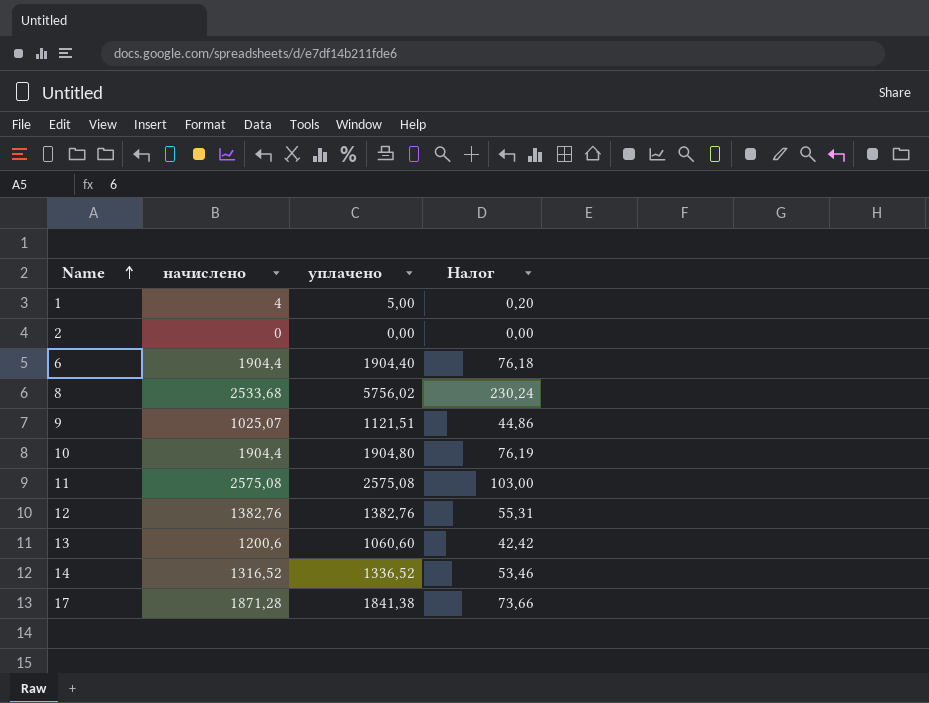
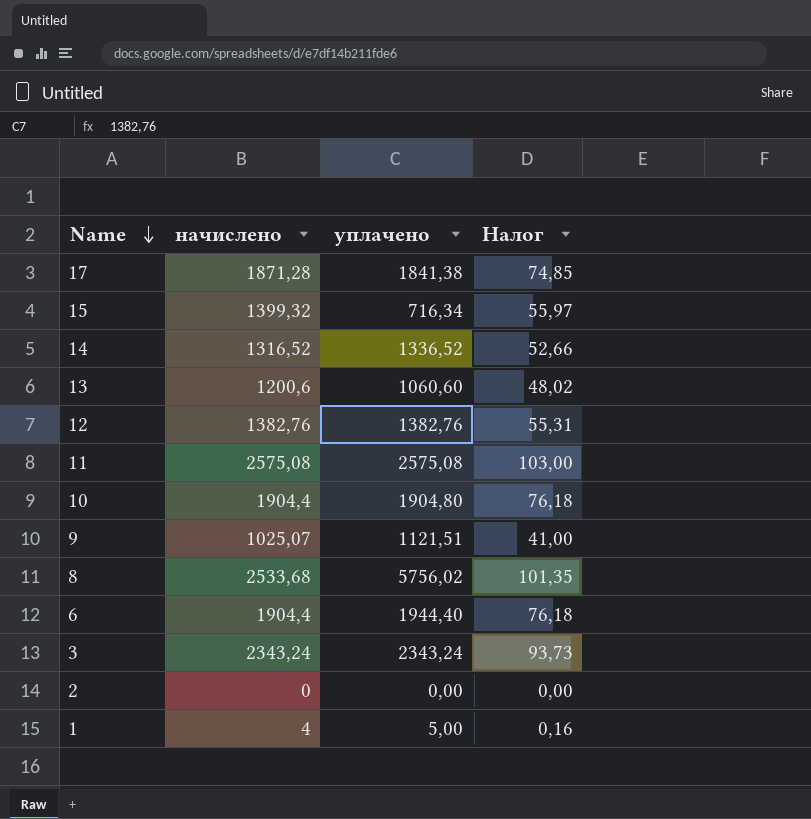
row order: Name ascending -> Name descending
column Налог | formula: [уплачено] * 0,04 -> [начислено] * 0,04
row 15: none -> 1399,32 | 716,34 | 55,97
6 | уплачено: 1904,40 -> 1944,40
row 3: none -> 2343,24 | 2343,24 | 93,73

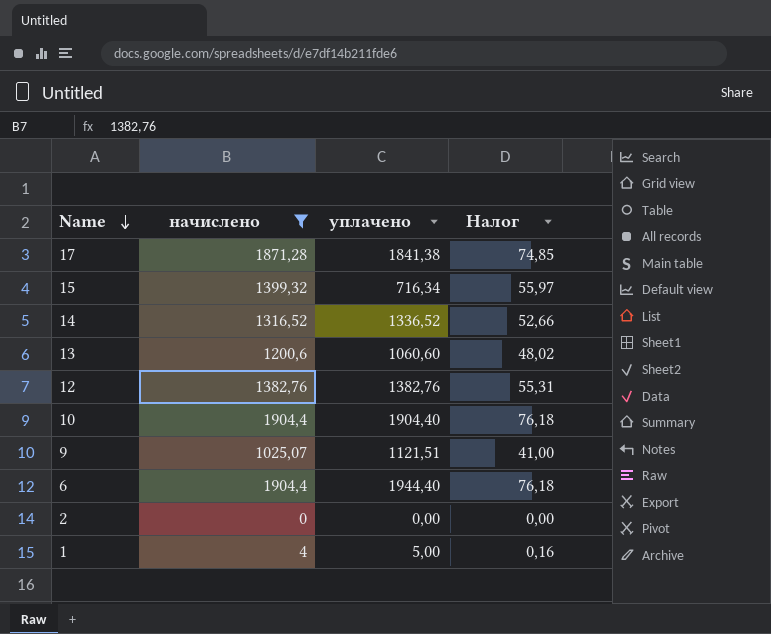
filter: none -> начислено <= 1904,4
10 | уплачено: 1904,80 -> 1904,40

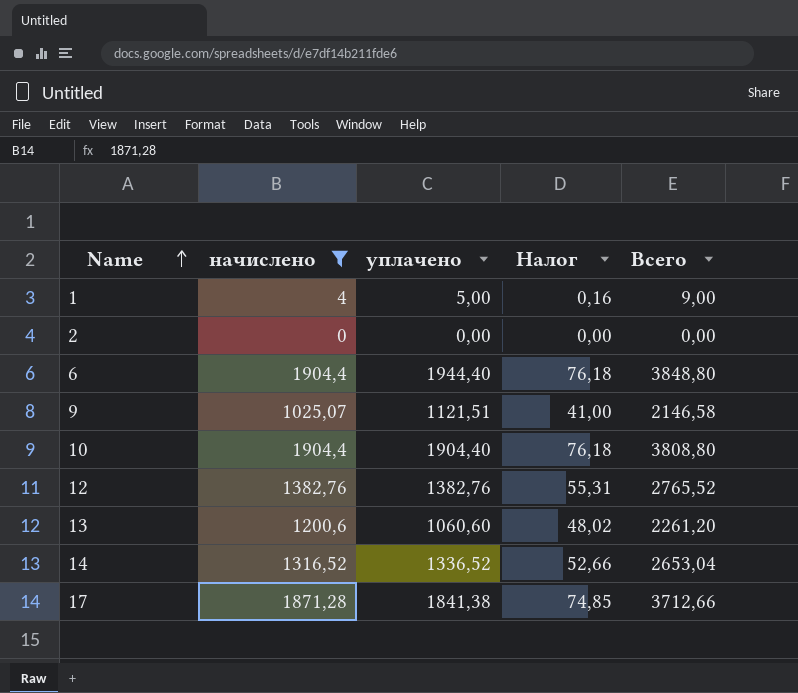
row order: Name descending -> Name ascending
column Всего | formula: none -> [начислено] + [уплачено]
row 15: 1399,32 | 716,34 | 55,97 -> none

